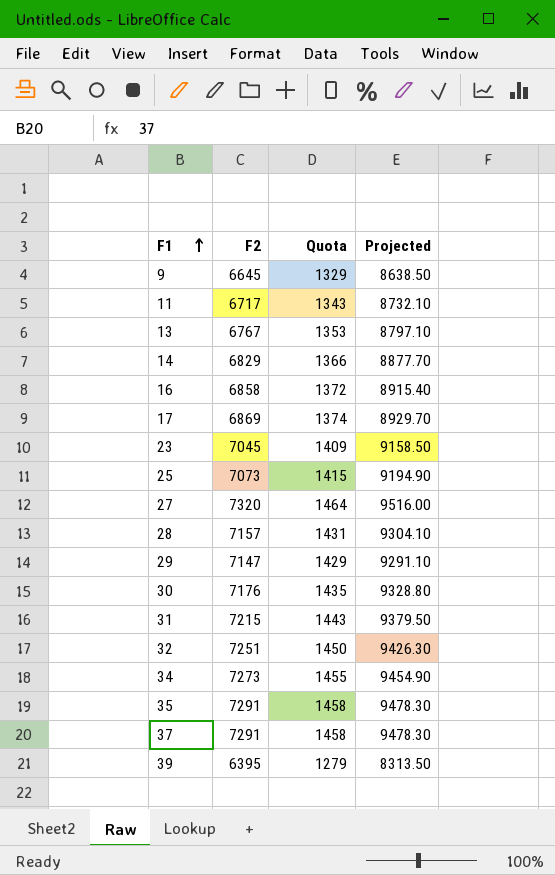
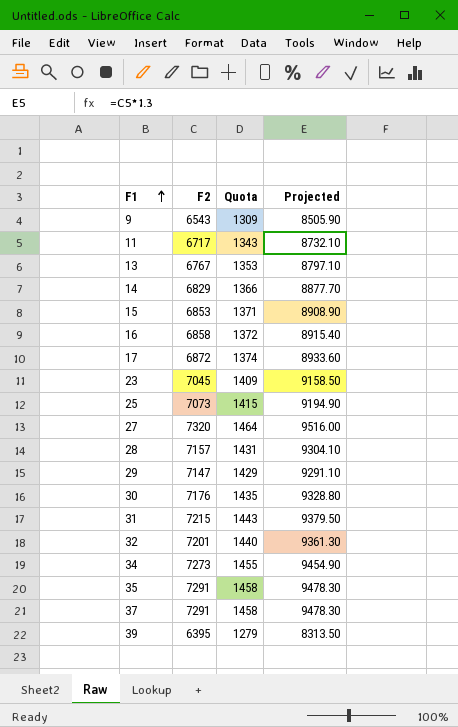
9 | F2: 6645 -> 6543
9 | Quota: 1329 -> 1309
9 | Projected: 8638.50 -> 8505.90
row 15: none -> 6853 | 1371 | 8908.90
17 | F2: 6869 -> 6872
17 | Projected: 8929.70 -> 8933.60
32 | F2: 7251 -> 7201
32 | Quota: 1450 -> 1440
32 | Projected: 9426.30 -> 9361.30

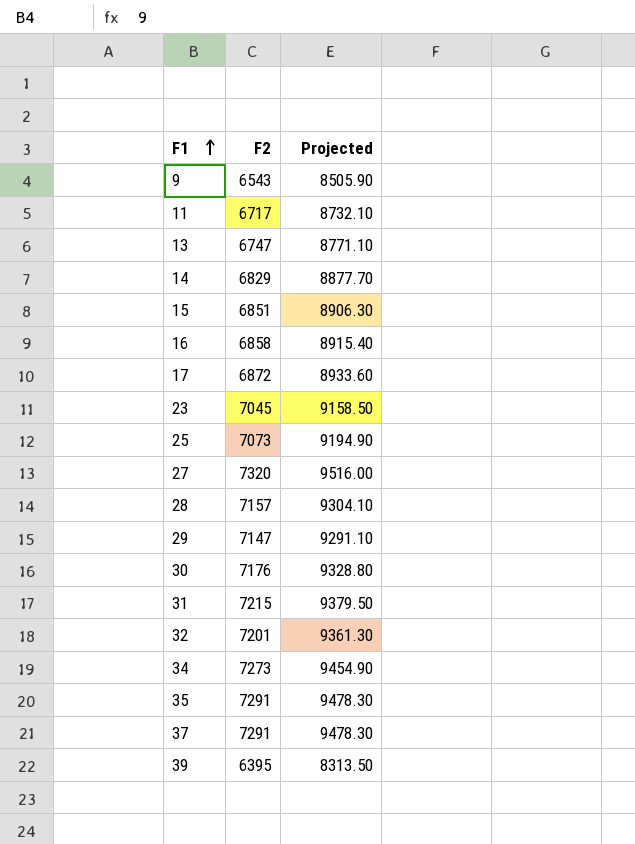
column Quota | formula: [F2] * 0.2 -> none
13 | F2: 6767 -> 6747
13 | Projected: 8797.10 -> 8771.10
15 | F2: 6853 -> 6851
15 | Projected: 8908.90 -> 8906.30

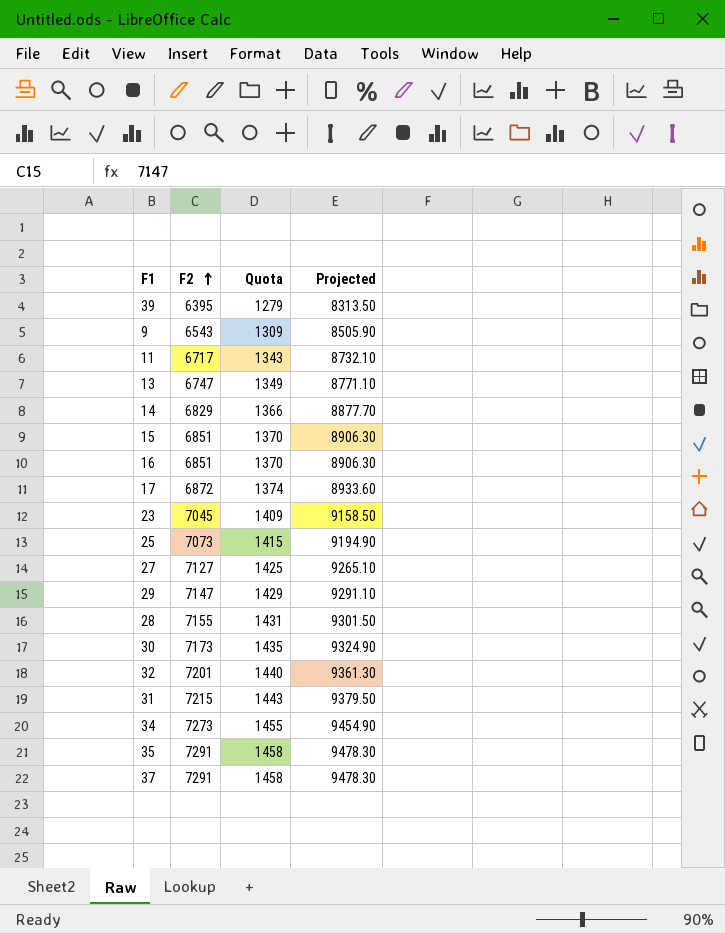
row order: F1 ascending -> F2 ascending
column Quota | formula: none -> [F2] * 0.2
16 | F2: 6858 -> 6851
16 | Projected: 8915.40 -> 8906.30
27 | F2: 7320 -> 7127
27 | Projected: 9516.00 -> 9265.10
28 | F2: 7157 -> 7155
28 | Projected: 9304.10 -> 9301.50
30 | F2: 7176 -> 7173
30 | Projected: 9328.80 -> 9324.90

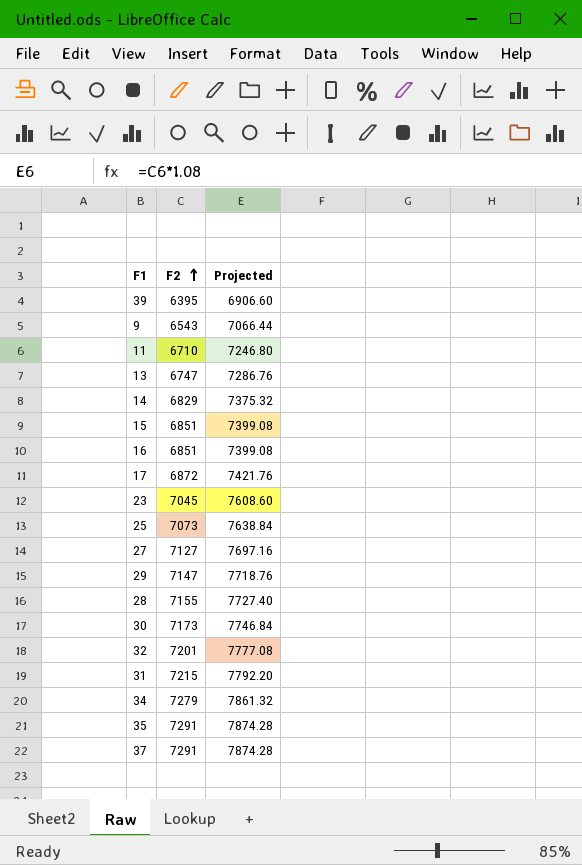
column Quota | formula: [F2] * 0.2 -> none
column Projected | formula: [F2] * 1.3 -> [F2] * 1.08
11 | F2: 6717 -> 6710
34 | F2: 7273 -> 7279

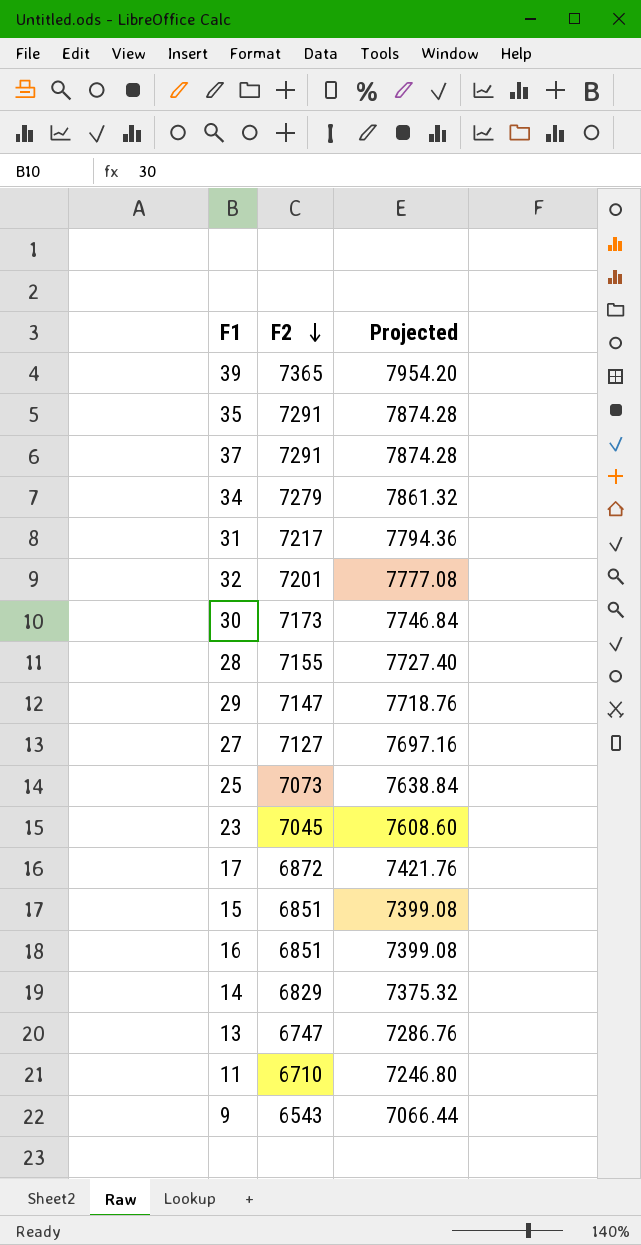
row order: F2 ascending -> F2 descending
39 | F2: 6395 -> 7365
39 | Projected: 6906.60 -> 7954.20
31 | F2: 7215 -> 7217
31 | Projected: 7792.20 -> 7794.36

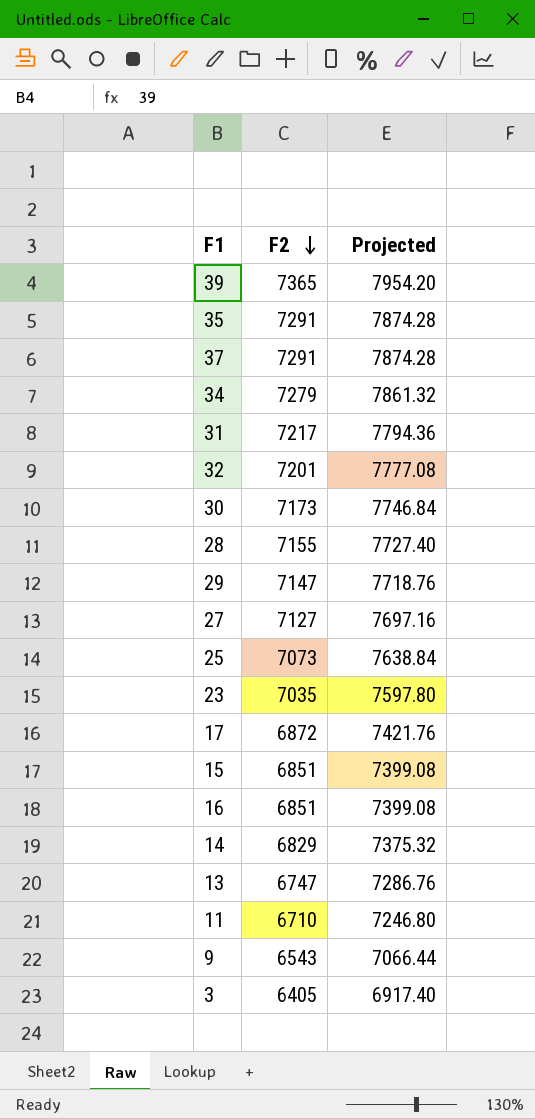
23 | F2: 7045 -> 7035
23 | Projected: 7608.60 -> 7597.80
row 3: none -> 6405 | 6917.40

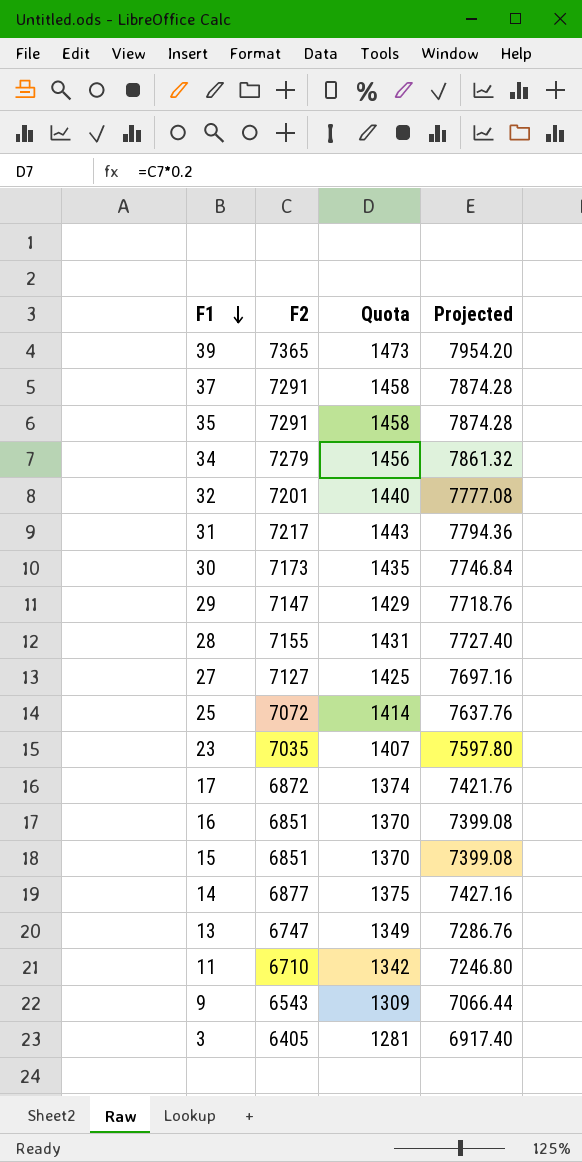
row order: F2 descending -> F1 descending
column Quota | formula: none -> [F2] * 0.2
25 | F2: 7073 -> 7072
25 | Projected: 7638.84 -> 7637.76
14 | F2: 6829 -> 6877
14 | Projected: 7375.32 -> 7427.16

